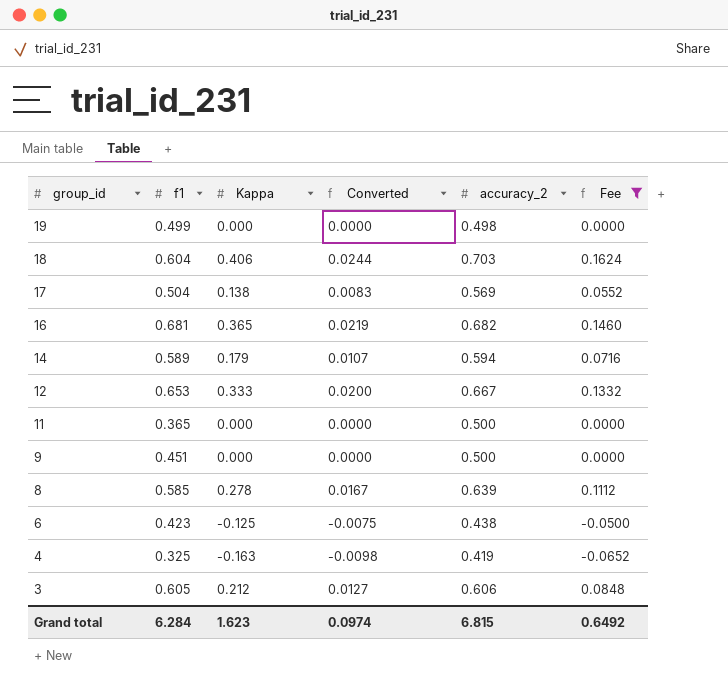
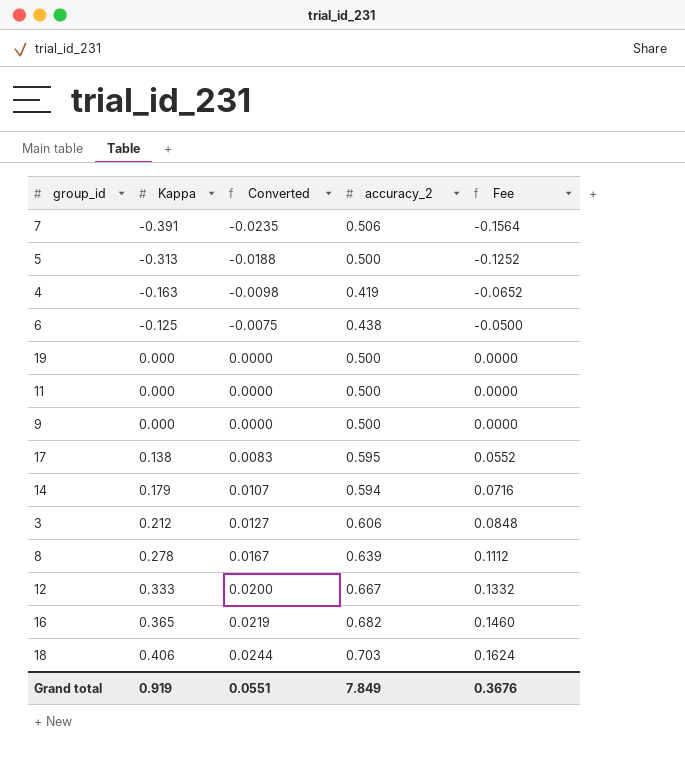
filter: Fee >= -0.0652 -> none
row order: group_id descending -> Kappa ascending
column f1 | position: 2 -> none
19 | accuracy_2: 0.498 -> 0.500
17 | accuracy_2: 0.569 -> 0.595
Grand total | Kappa: 1.623 -> 0.919
Grand total | Converted: 0.0974 -> 0.0551
Grand total | accuracy_2: 6.815 -> 7.849
Grand total | Fee: 0.6492 -> 0.3676

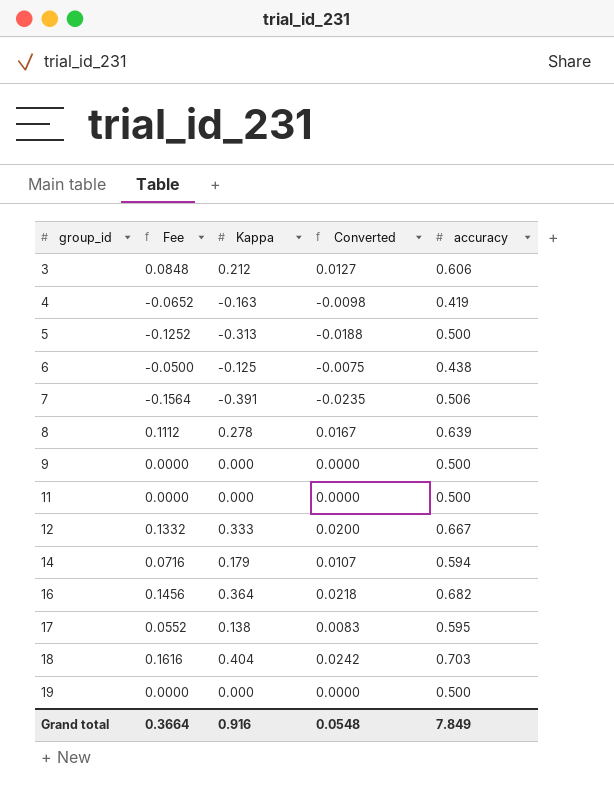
row order: Kappa ascending -> group_id ascending
column Fee | position: 5 -> 2
column name: accuracy_2 -> accuracy
16 | Fee: 0.1460 -> 0.1456
16 | Kappa: 0.365 -> 0.364
16 | Converted: 0.0219 -> 0.0218
18 | Fee: 0.1624 -> 0.1616
18 | Kappa: 0.406 -> 0.404
18 | Converted: 0.0244 -> 0.0242
Grand total | Fee: 0.3676 -> 0.3664
Grand total | Kappa: 0.919 -> 0.916
Grand total | Converted: 0.0551 -> 0.0548

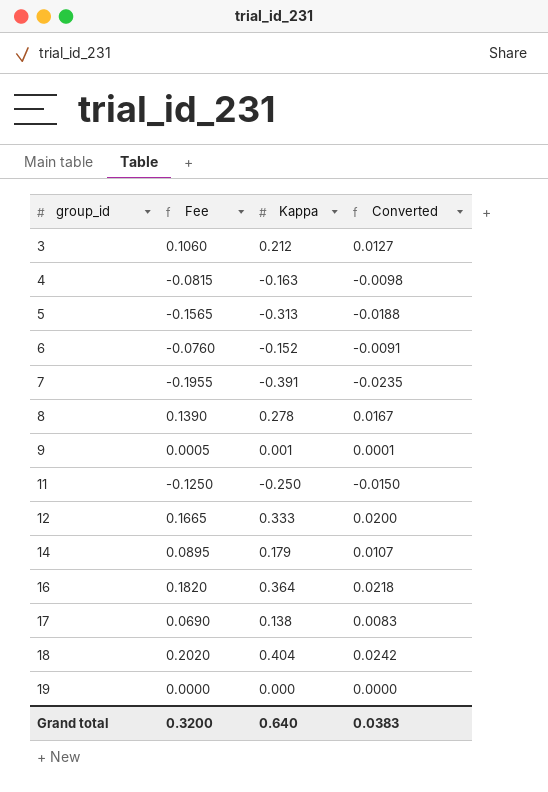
column accuracy | position: 5 -> none
column Fee | formula: [Kappa] * 0.4 -> [Kappa] * 0.5
6 | Kappa: -0.125 -> -0.152
6 | Converted: -0.0075 -> -0.0091
9 | Kappa: 0.000 -> 0.001
9 | Converted: 0.0000 -> 0.0001
11 | Kappa: 0.000 -> -0.250
11 | Converted: 0.0000 -> -0.0150
Grand total | Fee: 0.3664 -> 0.3200
Grand total | Kappa: 0.916 -> 0.640
Grand total | Converted: 0.0548 -> 0.0383

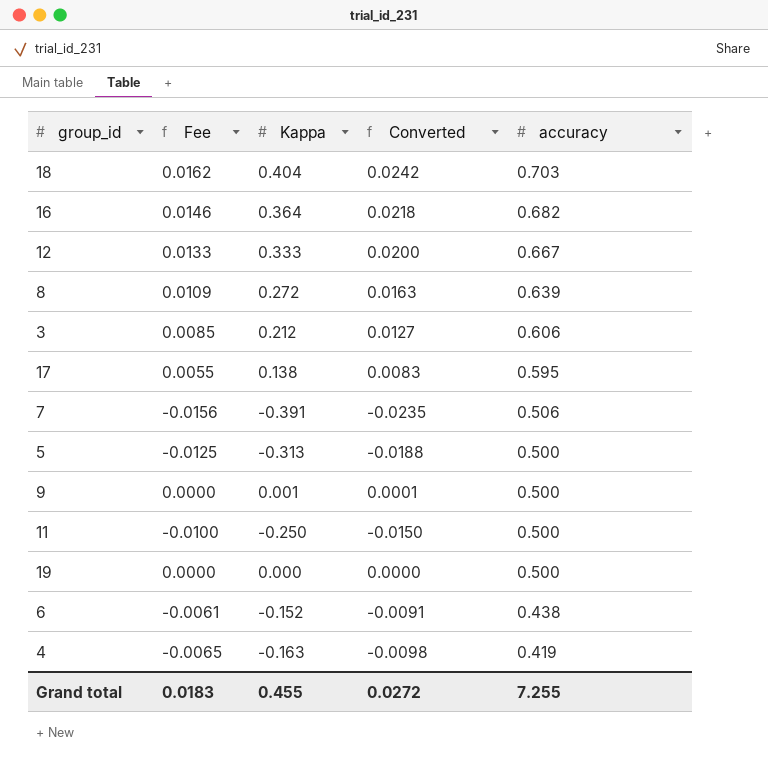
row order: group_id ascending -> accuracy descending
column Fee | formula: [Kappa] * 0.5 -> [Kappa] * 0.04
column accuracy | position: none -> 5
row 14: 0.0895 | 0.179 | 0.0107 -> none
8 | Kappa: 0.278 -> 0.272
8 | Converted: 0.0167 -> 0.0163
Grand total | Fee: 0.3200 -> 0.0183
Grand total | Kappa: 0.640 -> 0.455
Grand total | Converted: 0.0383 -> 0.0272

